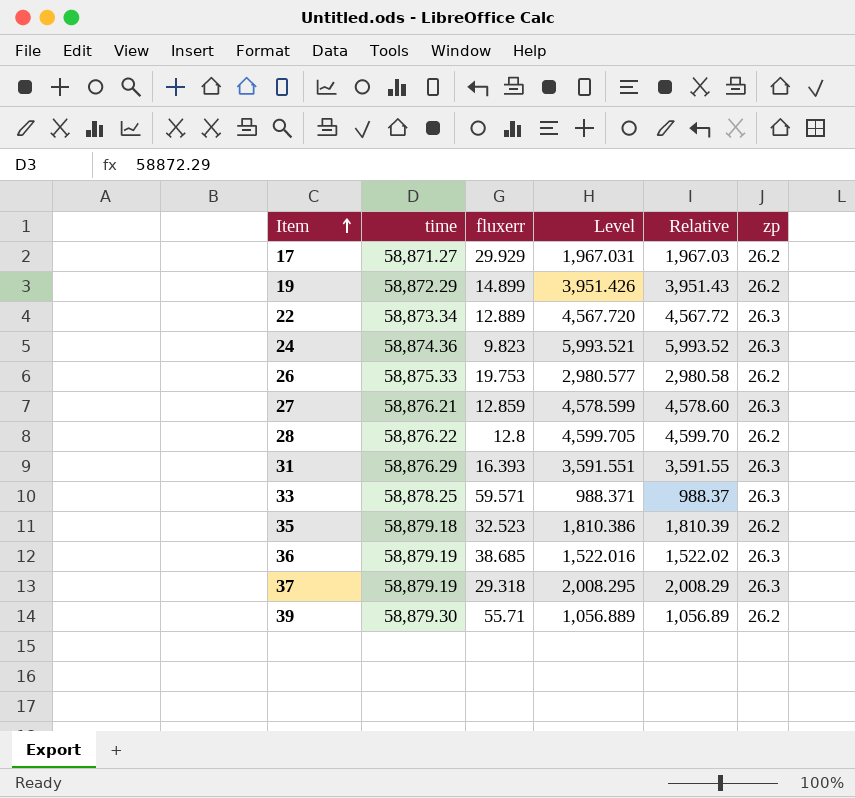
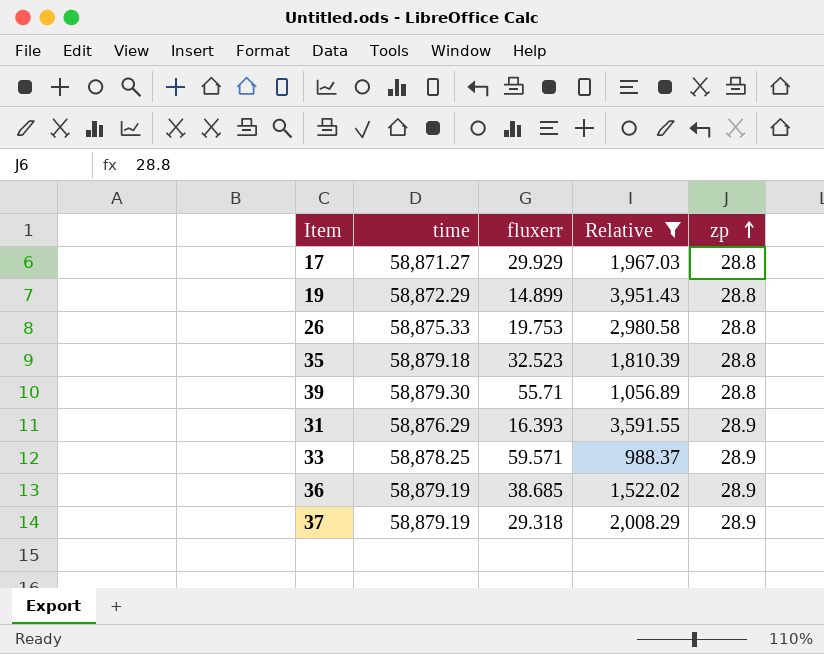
filter: none -> Relative <= 3,951.43
row order: Item ascending -> zp ascending
column Level | formula: [time] / [fluxerr] -> none
17 | zp: 26.2 -> 28.8
19 | zp: 26.2 -> 28.8
26 | zp: 26.2 -> 28.8
35 | zp: 26.2 -> 28.8
39 | zp: 26.2 -> 28.8
31 | zp: 26.3 -> 28.9
33 | zp: 26.3 -> 28.9
36 | zp: 26.3 -> 28.9
37 | zp: 26.3 -> 28.9

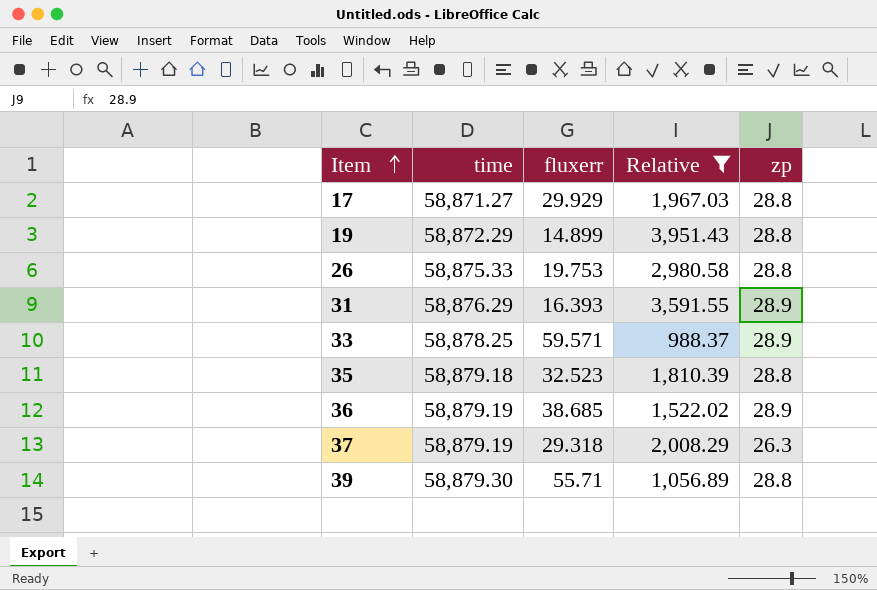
row order: zp ascending -> Item ascending
37 | zp: 28.9 -> 26.3

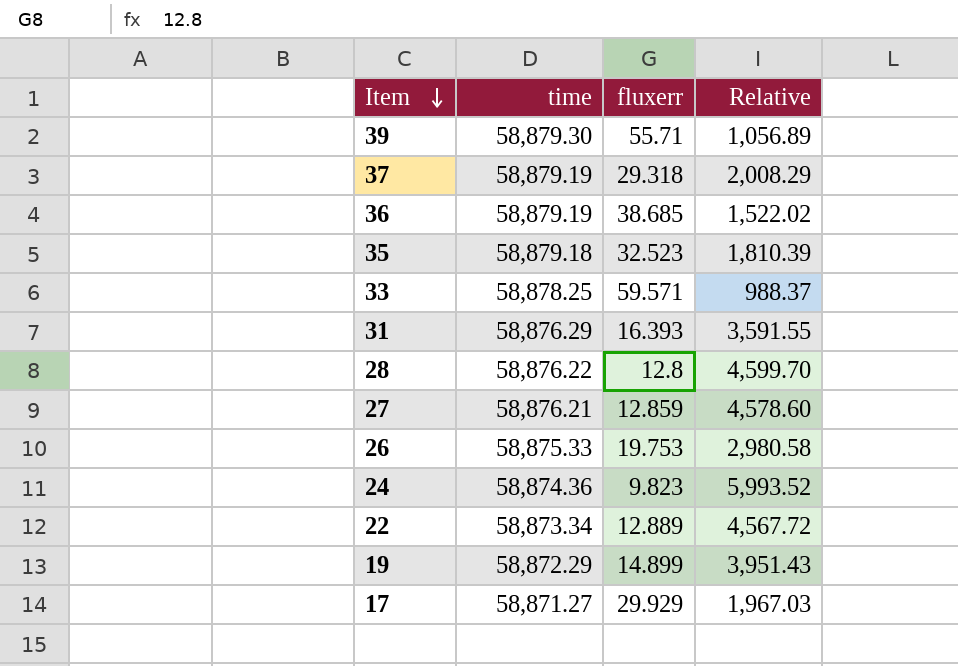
filter: Relative <= 3,951.43 -> none
row order: Item ascending -> Item descending
column zp | position: 5 -> none

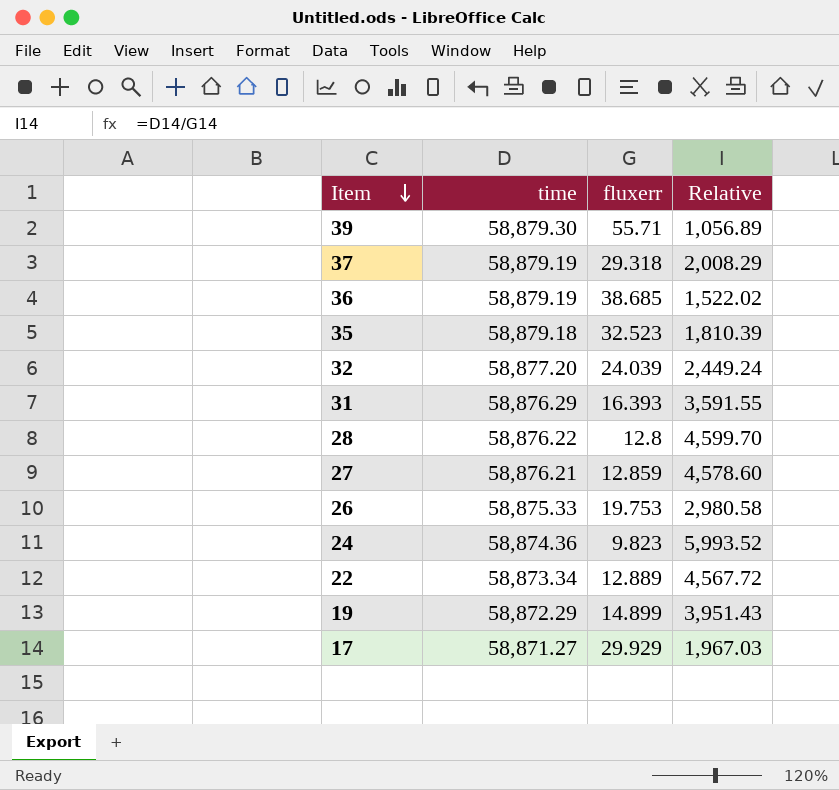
row 33: 58,878.25 | 59.571 | 988.37 -> none
row 32: none -> 58,877.20 | 24.039 | 2,449.24

